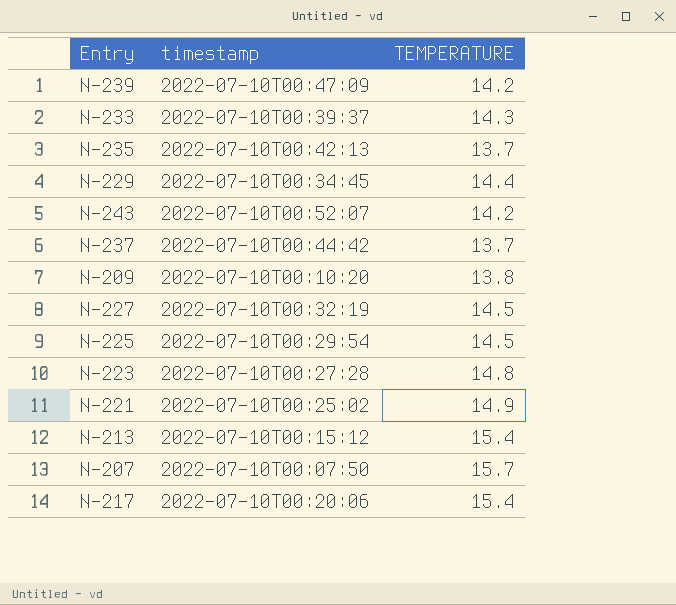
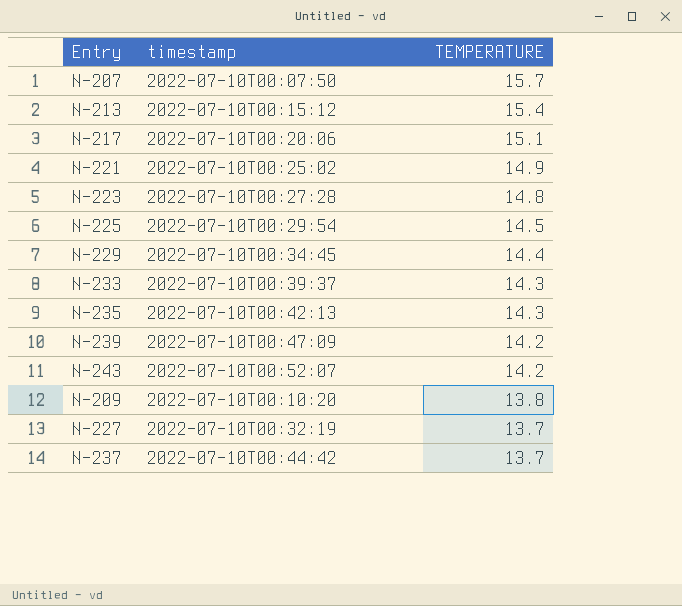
row order: none -> TEMPERATURE descending
N-217 | TEMPERATURE: 15.4 -> 15.1
N-235 | TEMPERATURE: 13.7 -> 14.3
N-227 | TEMPERATURE: 14.5 -> 13.7

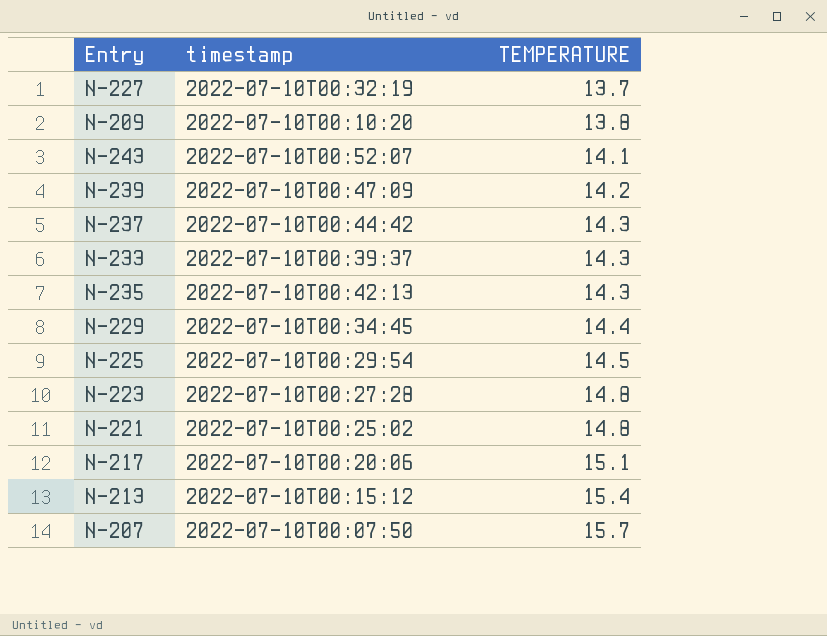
row order: TEMPERATURE descending -> TEMPERATURE ascending
N-243 | TEMPERATURE: 14.2 -> 14.1
N-237 | TEMPERATURE: 13.7 -> 14.3
N-221 | TEMPERATURE: 14.9 -> 14.8

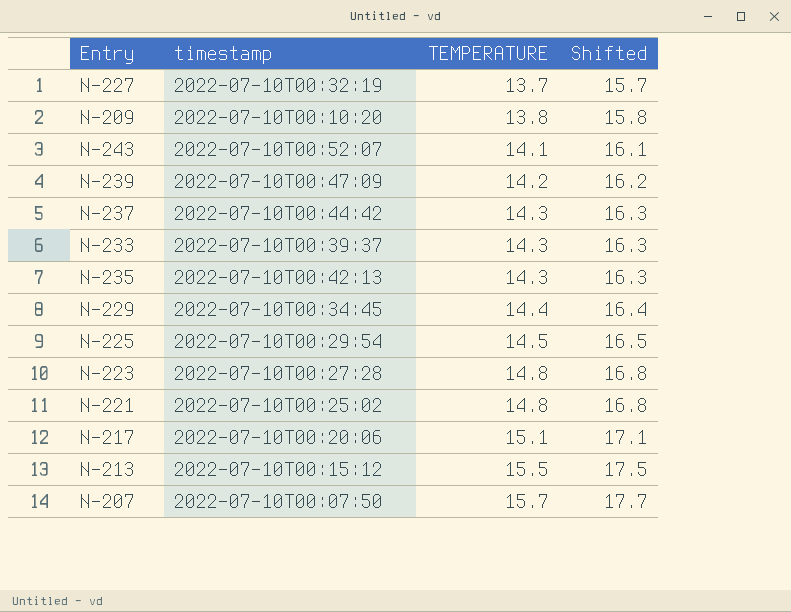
column Shifted | formula: none -> [TEMPERATURE] + 2
N-213 | TEMPERATURE: 15.4 -> 15.5

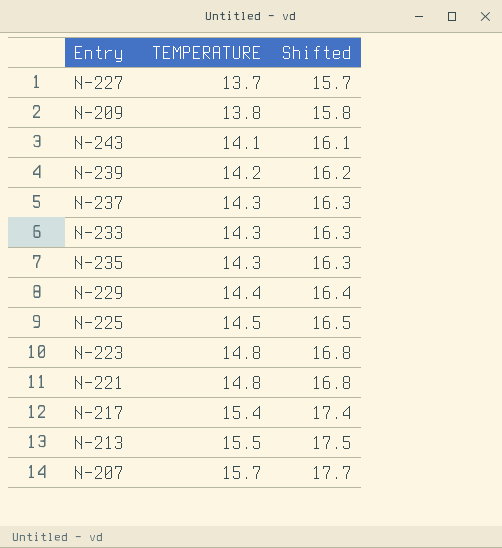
column timestamp | position: 2 -> none
N-217 | TEMPERATURE: 15.1 -> 15.4
N-217 | Shifted: 17.1 -> 17.4

